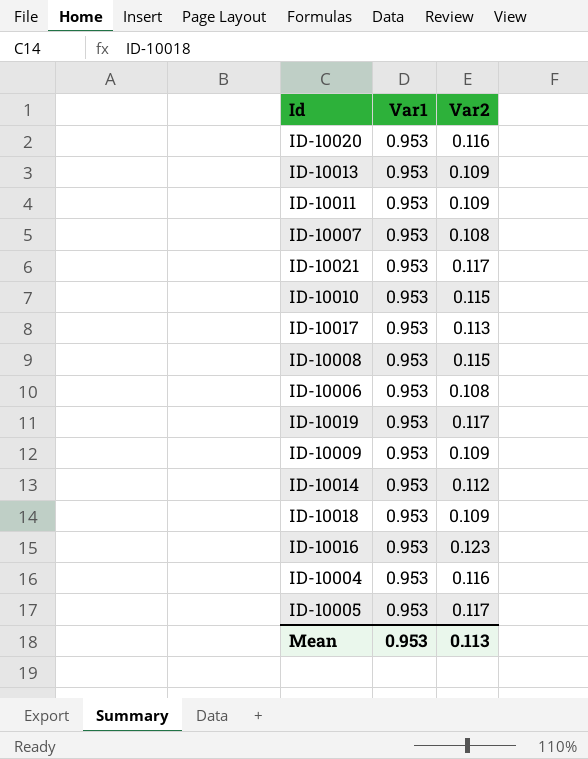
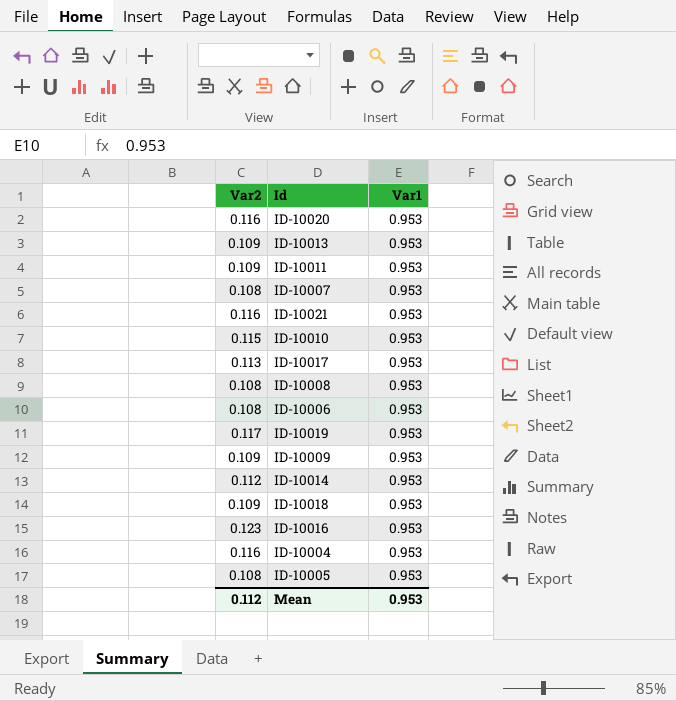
column Var2 | position: 3 -> 1
ID-10021 | Var2: 0.117 -> 0.116
ID-10008 | Var2: 0.115 -> 0.108
ID-10005 | Var2: 0.117 -> 0.108
Mean | Var2: 0.113 -> 0.112

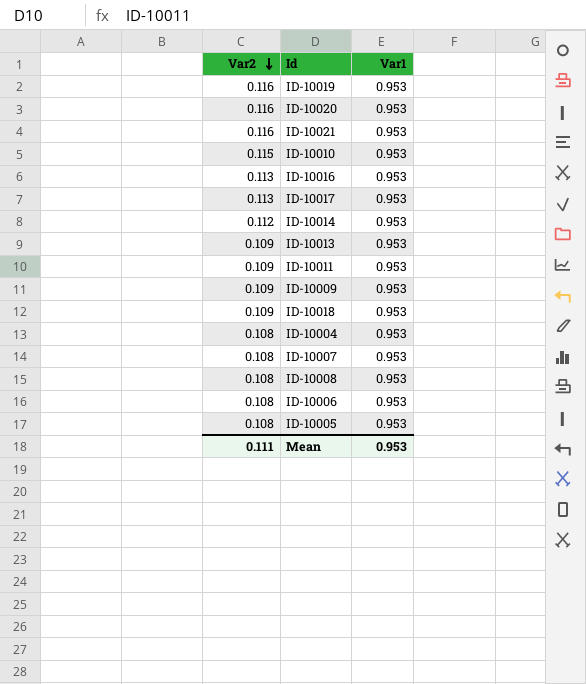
row order: none -> Var2 descending
ID-10019 | Var2: 0.117 -> 0.116
ID-10016 | Var2: 0.123 -> 0.113
ID-10004 | Var2: 0.116 -> 0.108
Mean | Var2: 0.112 -> 0.111

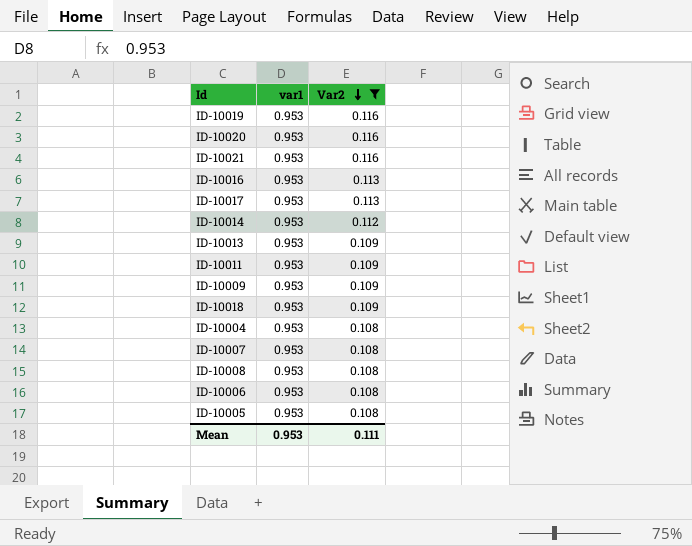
filter: none -> Var2 != 0.115
column name: Var1 -> var1
column Var2 | position: 1 -> 3

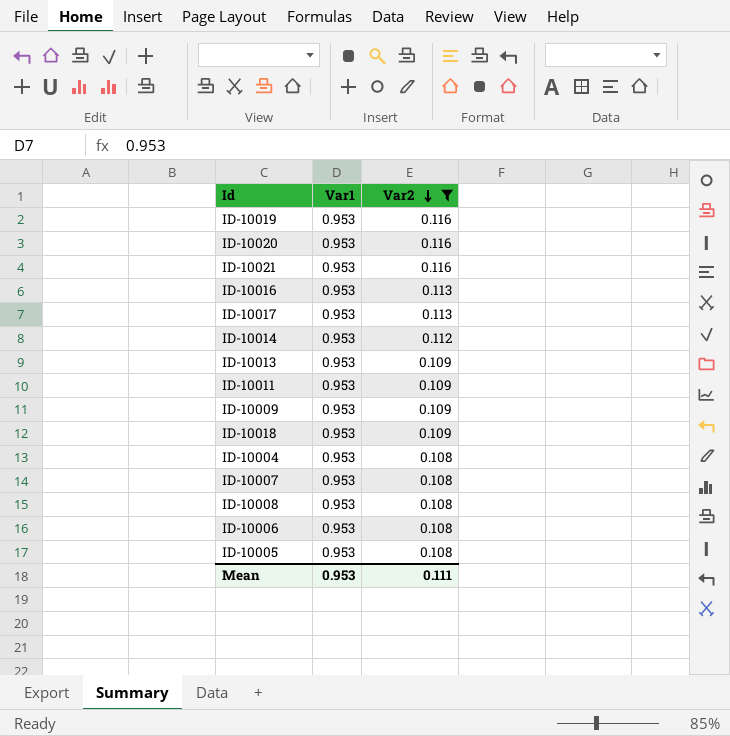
column name: var1 -> Var1

